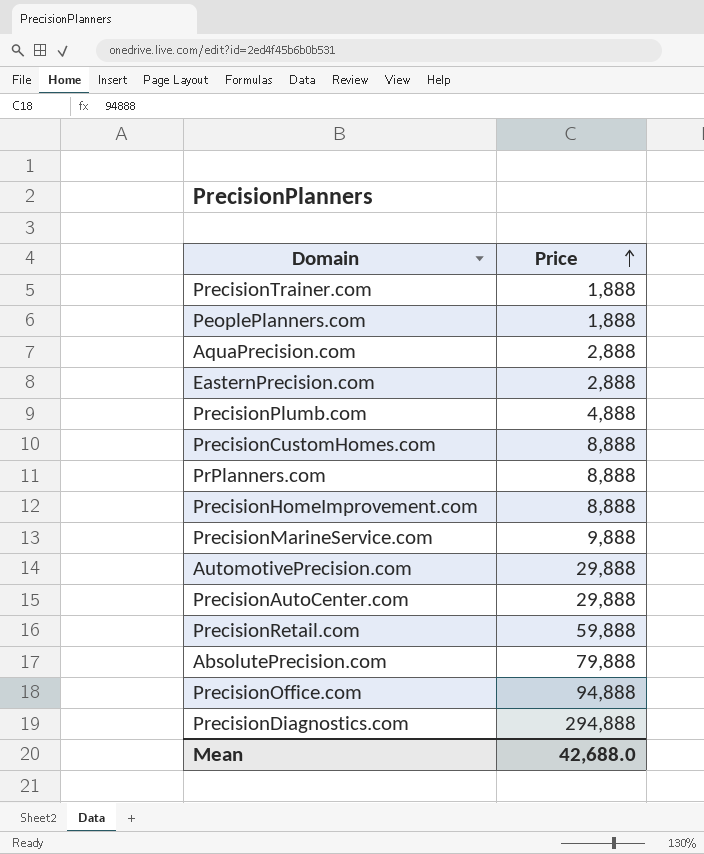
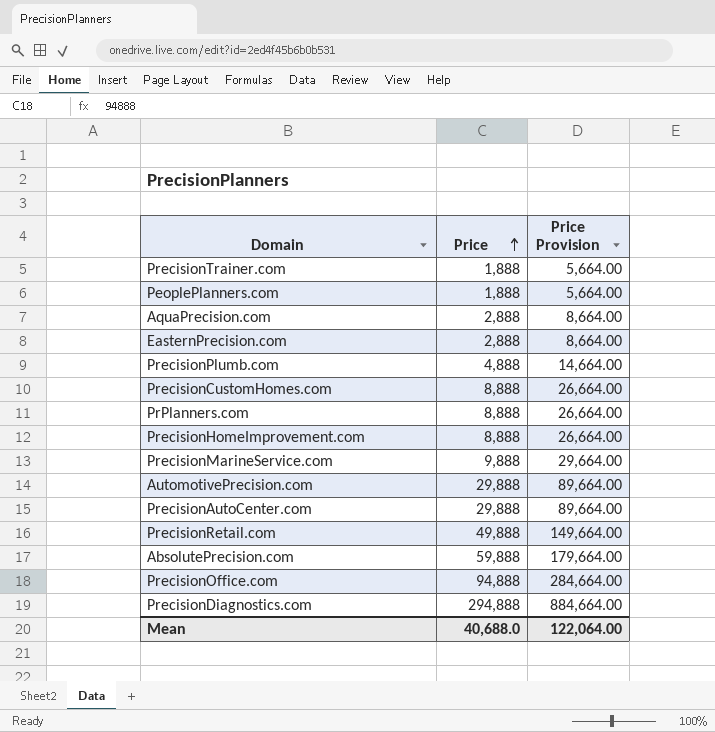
column Price Provision | formula: none -> [Price] * 3
PrecisionRetail.com | Price: 59,888 -> 49,888
AbsolutePrecision.com | Price: 79,888 -> 59,888
Mean | Price: 42,688.0 -> 40,688.0

